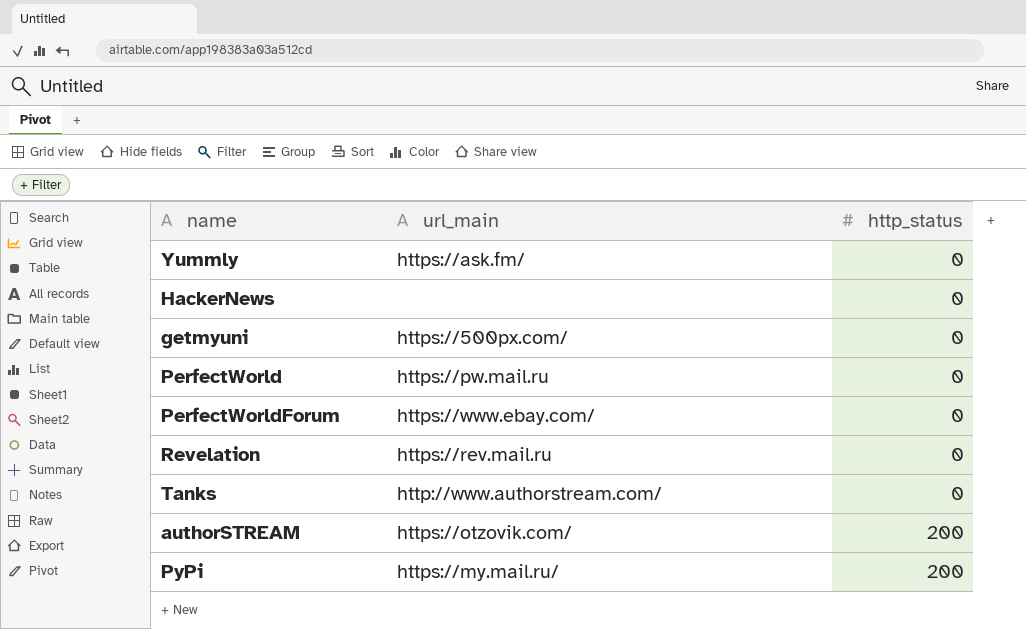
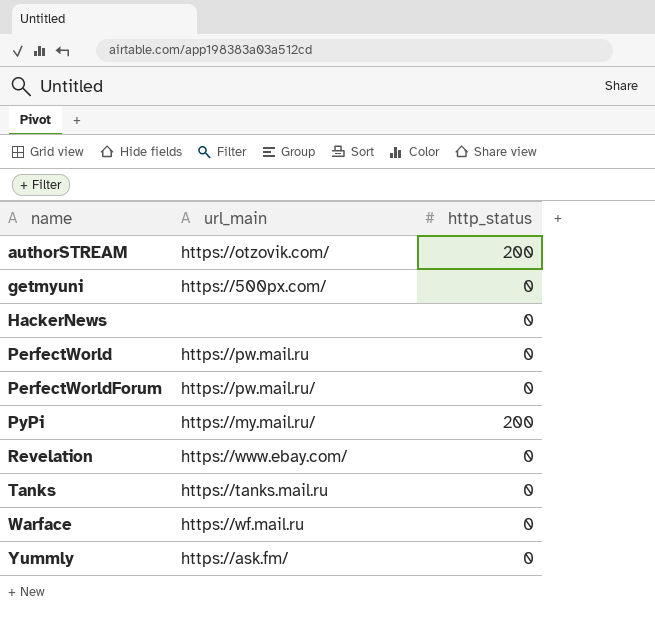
row order: http_status ascending -> name ascending
PerfectWorldForum | url_main: https://www.ebay.com/ -> https://pw.mail.ru/
Revelation | url_main: https://rev.mail.ru -> https://www.ebay.com/
Tanks | url_main: http://www.authorstream.com/ -> https://tanks.mail.ru
row Warface: none -> https://wf.mail.ru | 0

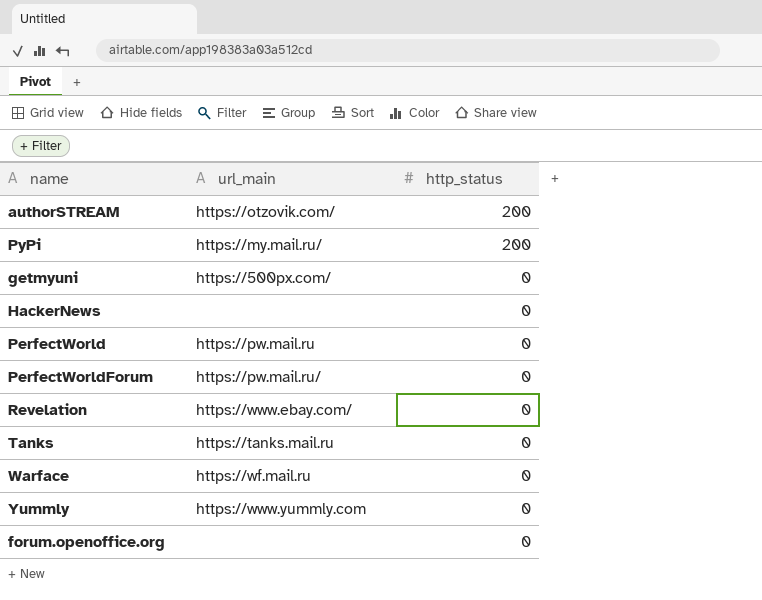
row order: name ascending -> http_status descending
Yummly | url_main: https://ask.fm/ -> https://www.yummly.com
row forum.openoffice.org: none -> none | 0

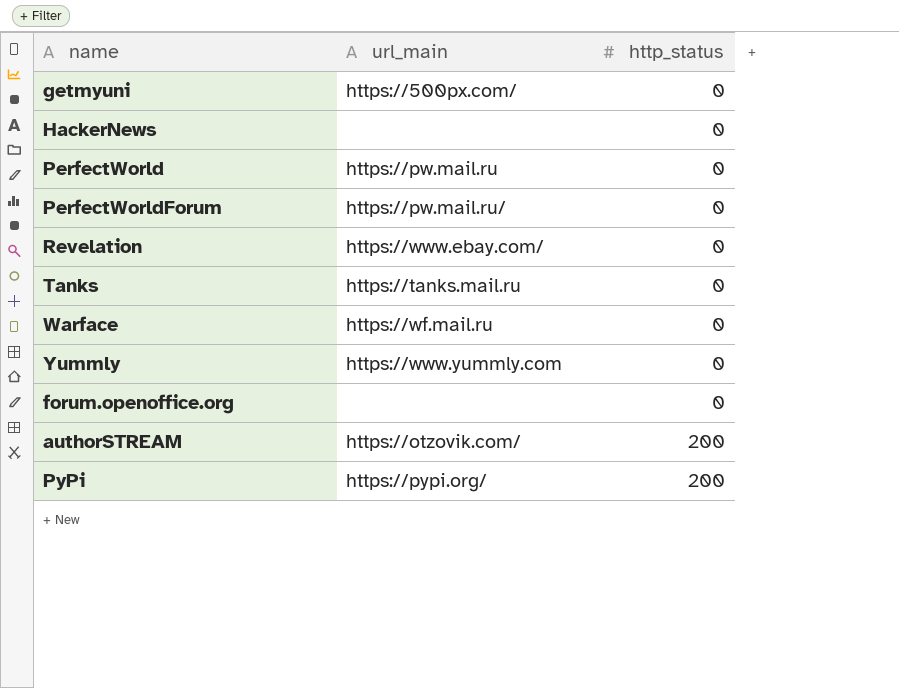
row order: http_status descending -> http_status ascending
PyPi | url_main: https://my.mail.ru/ -> https://pypi.org/

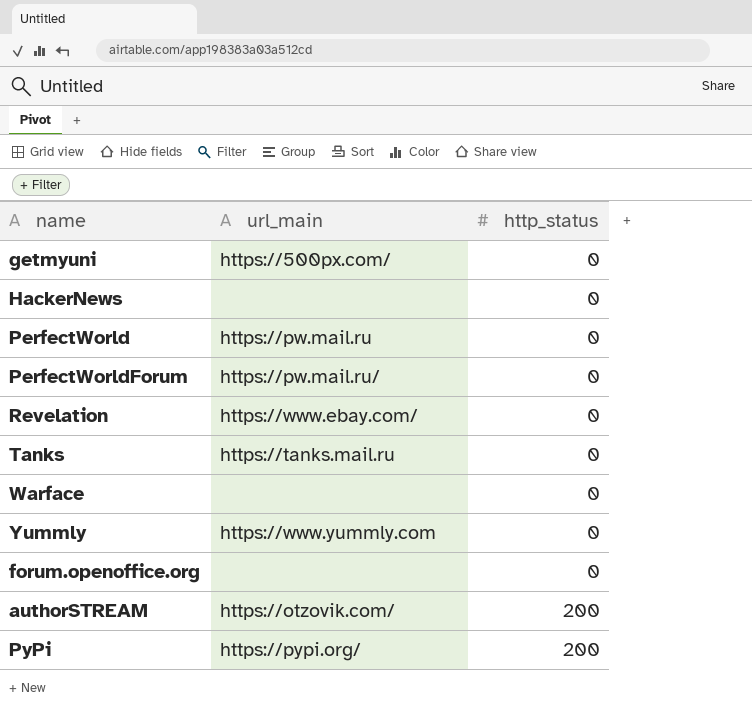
Warface | url_main: https://wf.mail.ru -> none

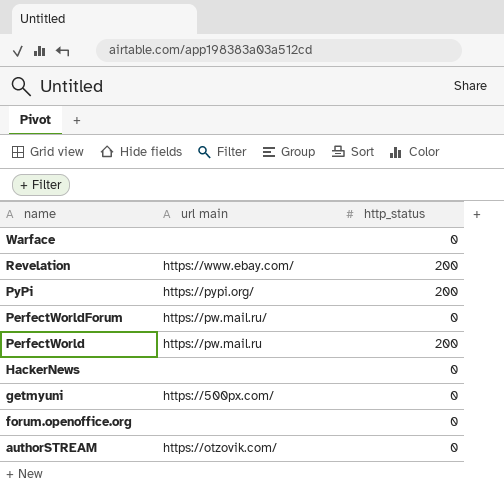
row order: http_status ascending -> name descending
column name: url_main -> url main
row Tanks: https://tanks.mail.ru | 0 -> none
row Yummly: https://www.yummly.com | 0 -> none
Revelation | http_status: 0 -> 200
PerfectWorld | http_status: 0 -> 200
authorSTREAM | http_status: 200 -> 0

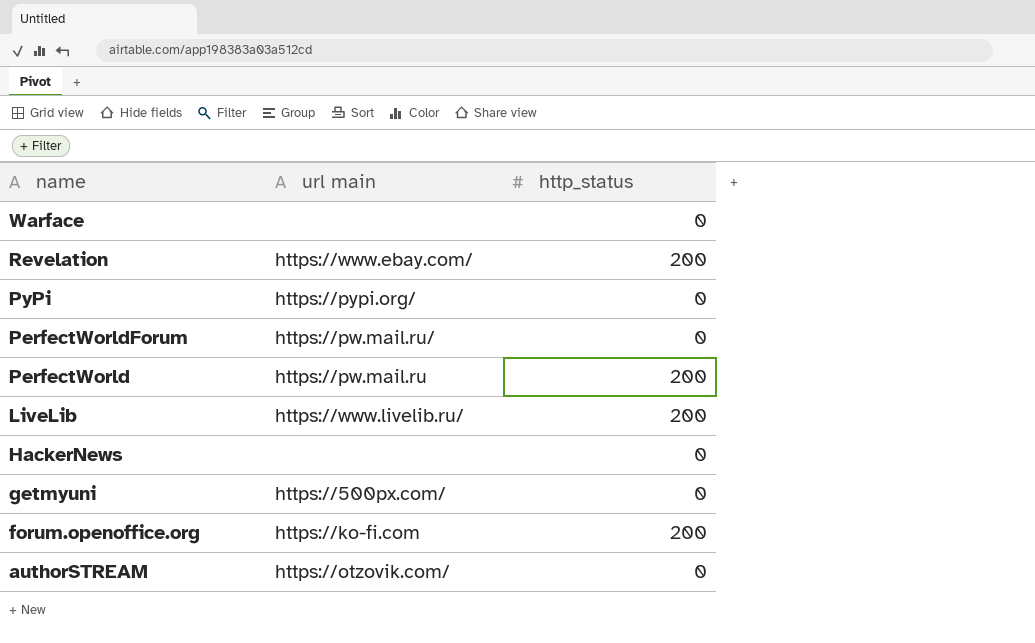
PyPi | http_status: 200 -> 0
row LiveLib: none -> https://www.livelib.ru/ | 200
forum.openoffice.org | url main: none -> https://ko-fi.com
forum.openoffice.org | http_status: 0 -> 200

